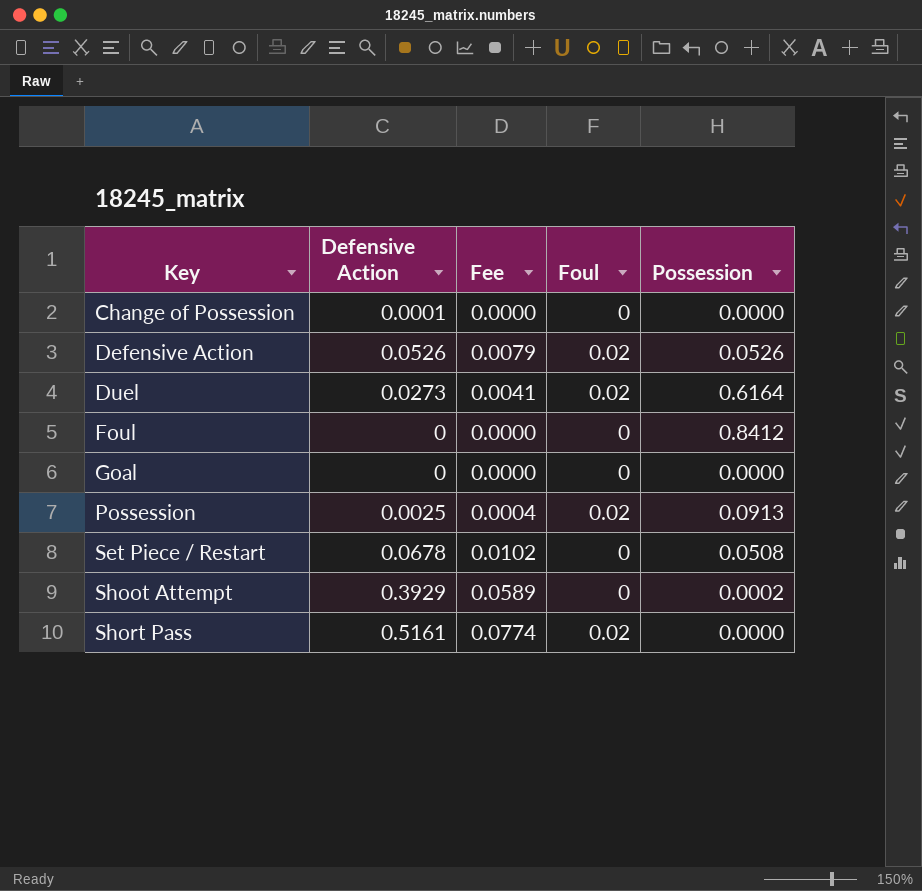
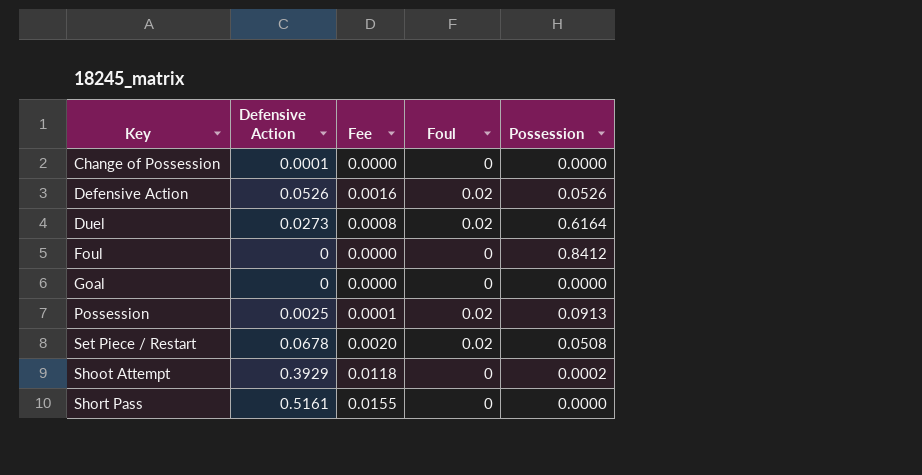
column Fee | formula: [Defensive Action] * 0.15 -> [Defensive Action] * 0.03
Set Piece / Restart | Foul: 0 -> 0.02
Short Pass | Foul: 0.02 -> 0

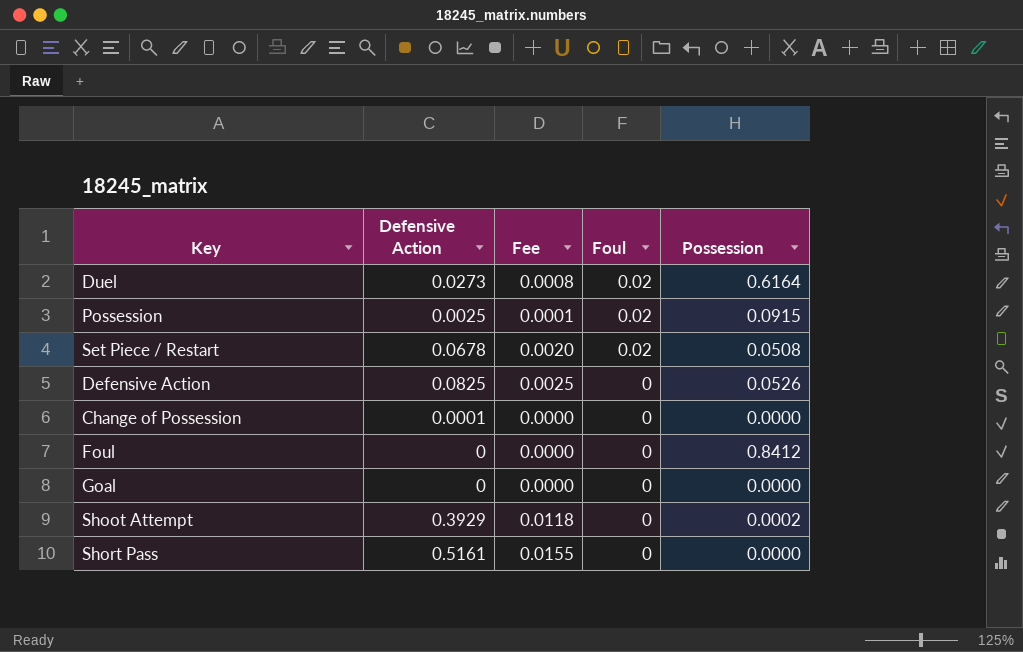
row order: Key ascending -> Foul descending
Possession | Possession: 0.0913 -> 0.0915
Defensive Action | Defensive Action: 0.0526 -> 0.0825
Defensive Action | Fee: 0.0016 -> 0.0025
Defensive Action | Foul: 0.02 -> 0

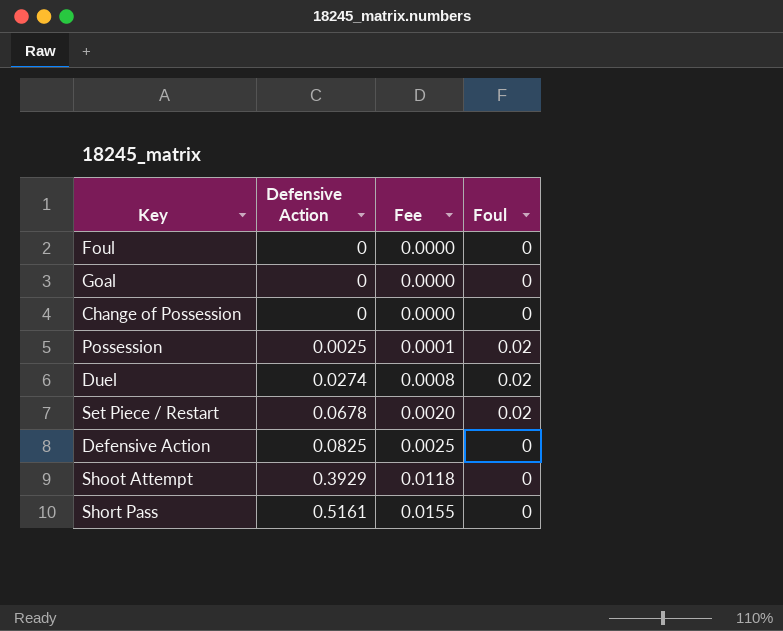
row order: Foul descending -> Defensive Action ascending
column Possession | position: 5 -> none
Change of Possession | Defensive Action: 0.0001 -> 0
Duel | Defensive Action: 0.0273 -> 0.0274

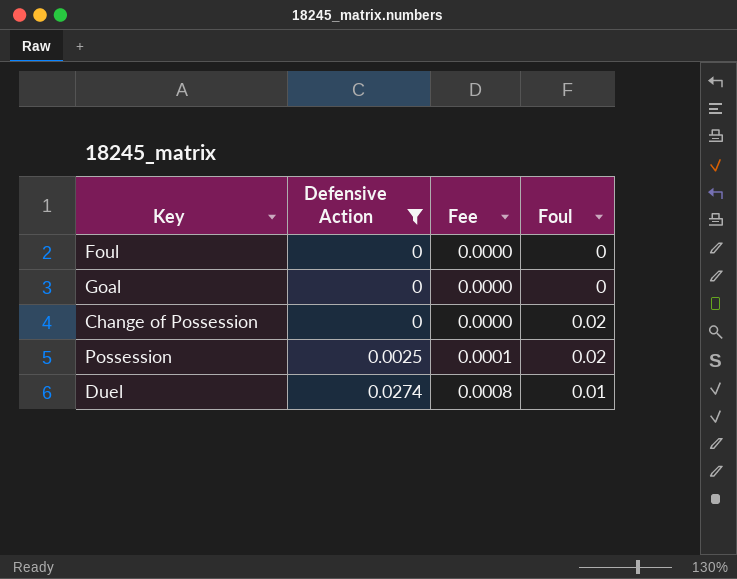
filter: none -> Defensive Action <= 0.0274
Change of Possession | Foul: 0 -> 0.02
Duel | Foul: 0.02 -> 0.01

